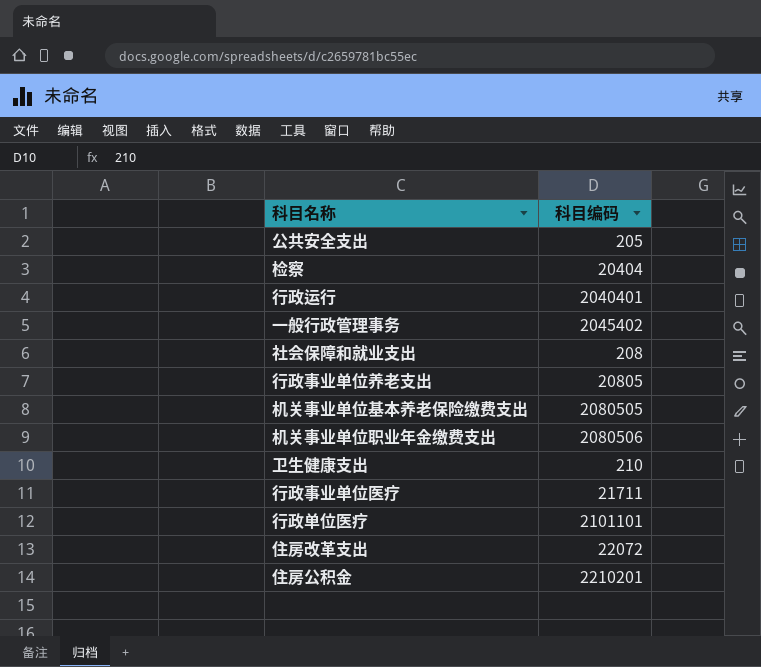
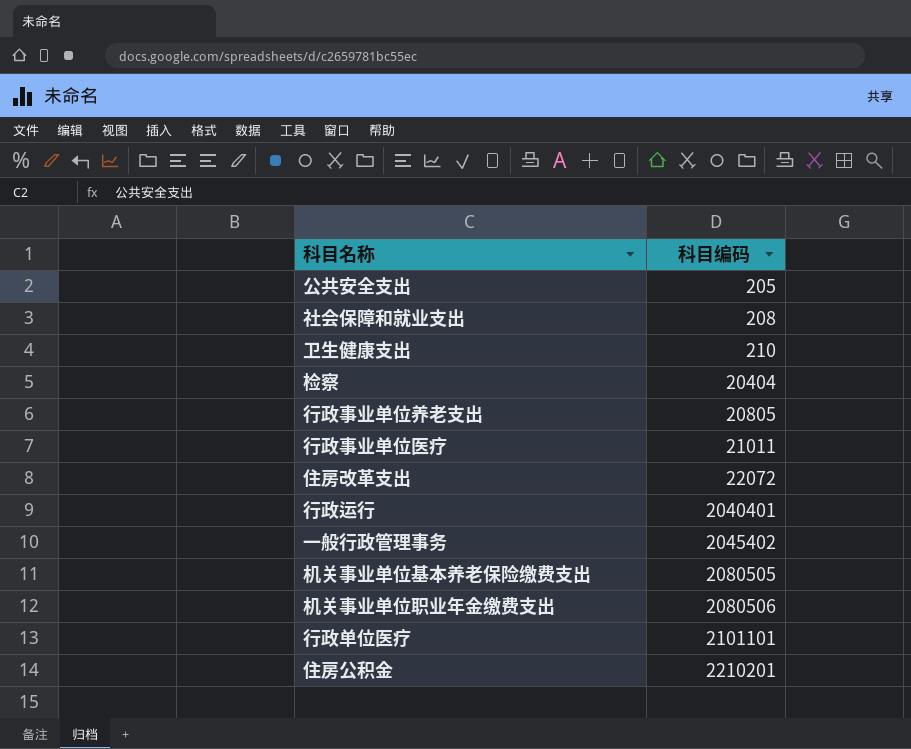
row order: none -> 科目编码 ascending
行政事业单位医疗 | 科目编码: 21711 -> 21011

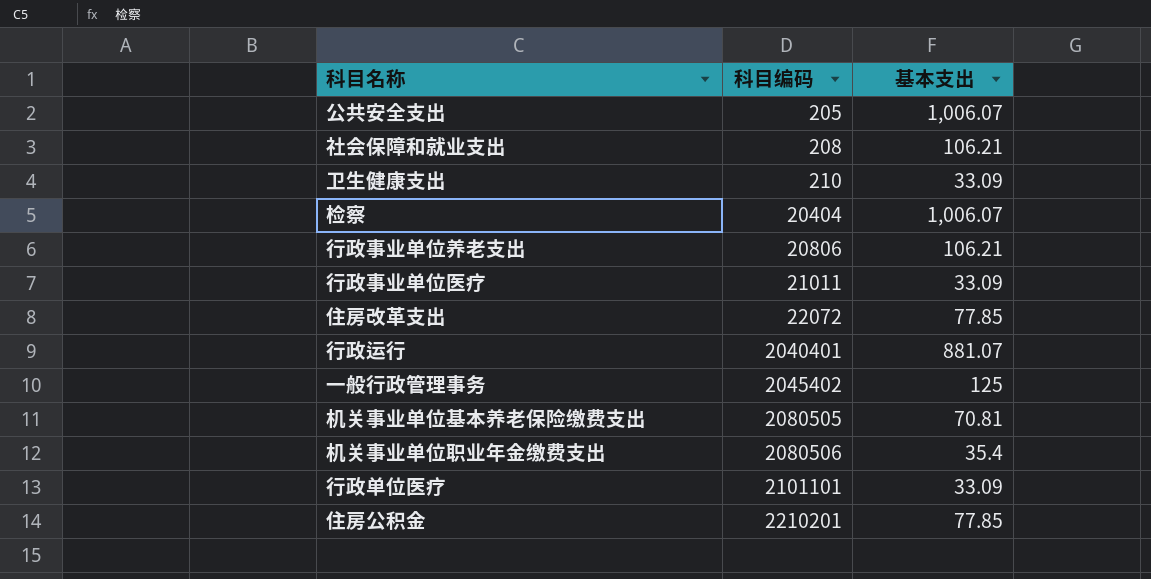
column 基本支出 | position: none -> 3
行政事业单位养老支出 | 科目编码: 20805 -> 20806

